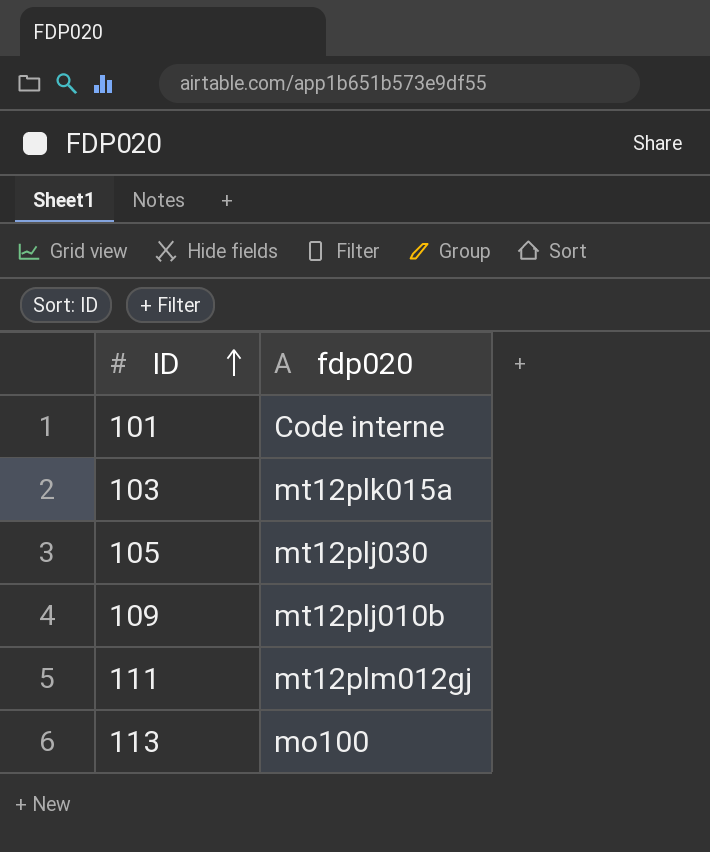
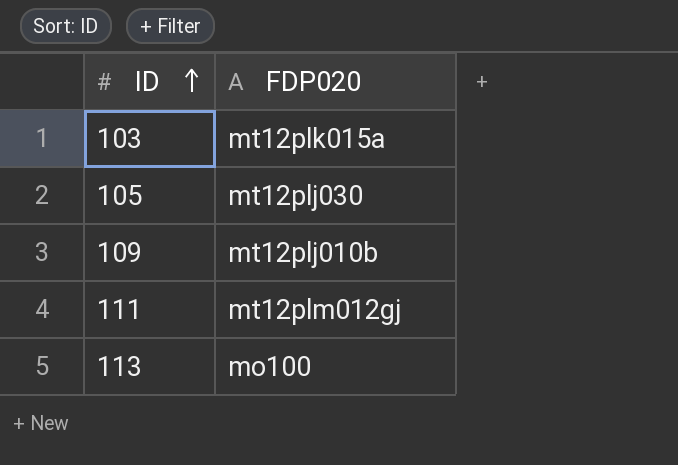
column name: fdp020 -> FDP020
row 101: Code interne -> none

